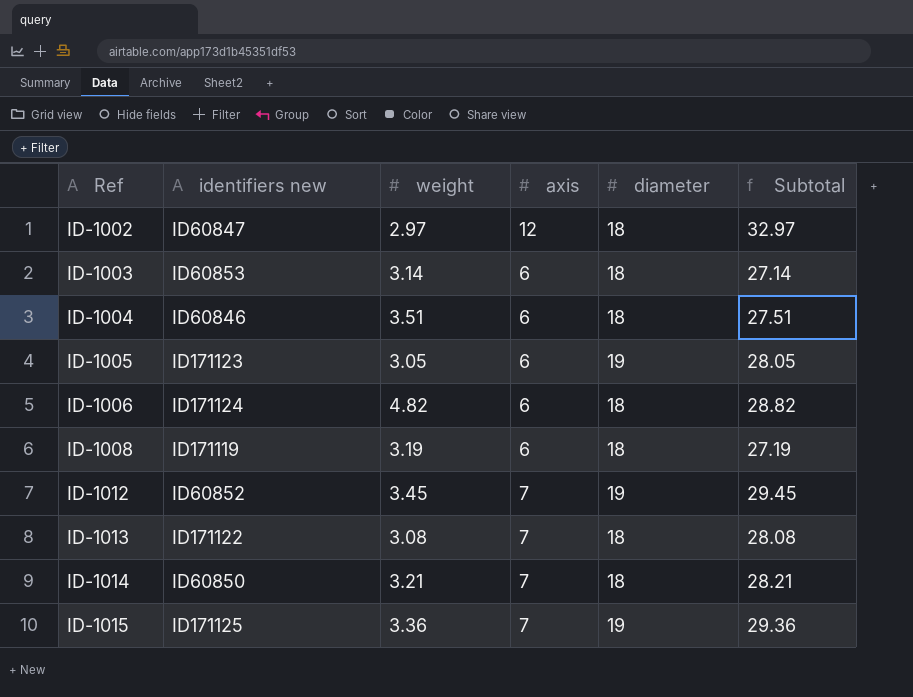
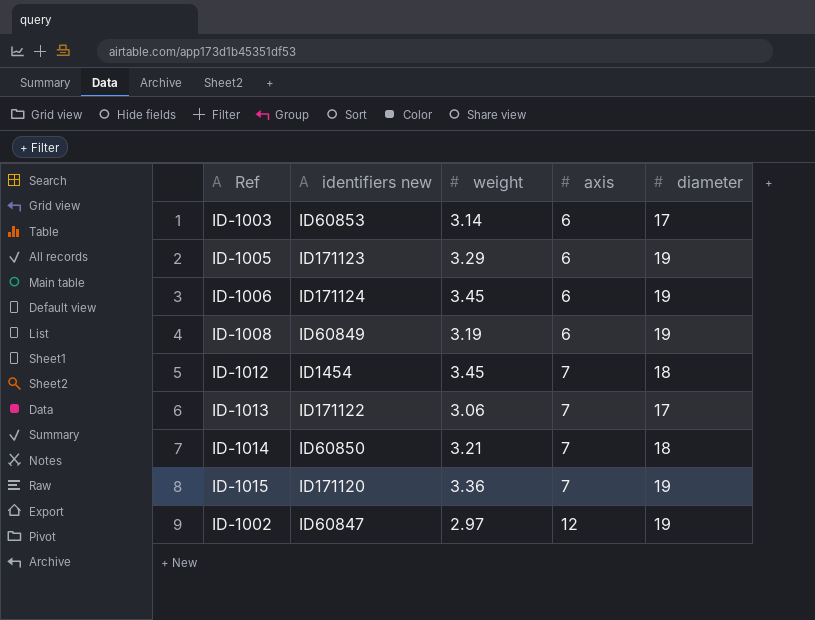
row order: Ref ascending -> axis ascending
column Subtotal | formula: [weight] + [axis] + [diameter] -> none
row ID-1004: ID60846 | 3.51 | 6 | 18 | 27.51 -> none
ID-1003 | diameter: 18 -> 17
ID-1005 | weight: 3.05 -> 3.29
ID-1006 | weight: 4.82 -> 3.45
ID-1006 | diameter: 18 -> 19
ID-1008 | identifiers new: ID171119 -> ID60849
ID-1008 | diameter: 18 -> 19
ID-1012 | identifiers new: ID60852 -> ID1454
ID-1012 | diameter: 19 -> 18
ID-1013 | weight: 3.08 -> 3.06
ID-1013 | diameter: 18 -> 17
ID-1015 | identifiers new: ID171125 -> ID171120
ID-1002 | diameter: 18 -> 19

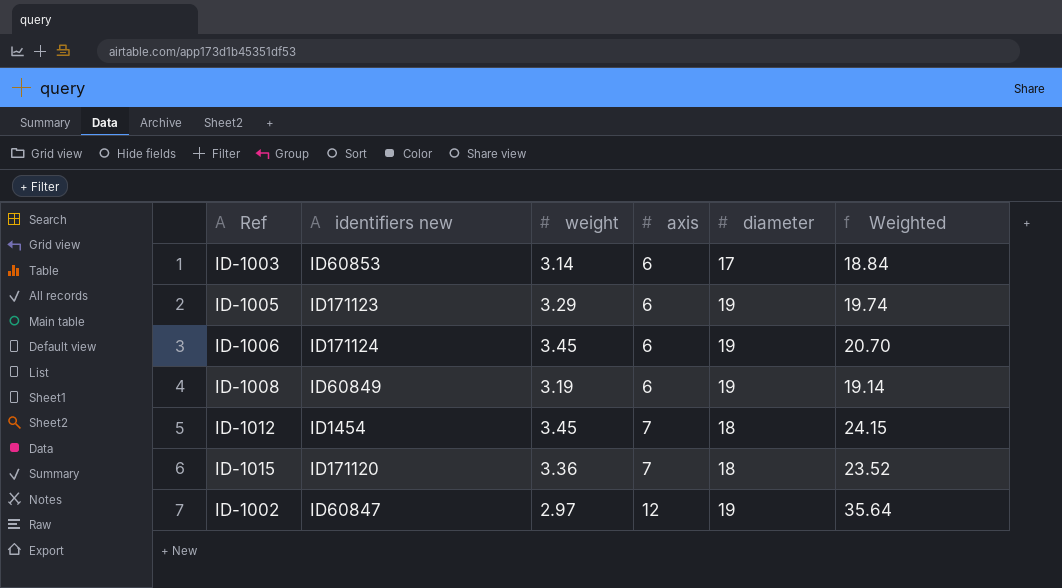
column Weighted | formula: none -> [weight] * [axis]
row ID-1013: ID171122 | 3.06 | 7 | 17 -> none
row ID-1014: ID60850 | 3.21 | 7 | 18 -> none
ID-1015 | diameter: 19 -> 18

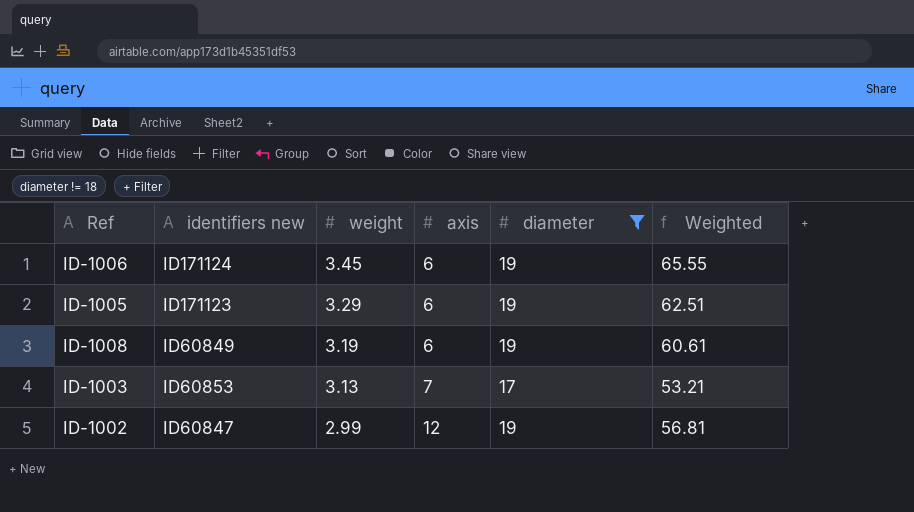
filter: none -> diameter != 18
row order: axis ascending -> weight descending
column Weighted | formula: [weight] * [axis] -> [weight] * [diameter]
ID-1003 | weight: 3.14 -> 3.13
ID-1003 | axis: 6 -> 7
ID-1002 | weight: 2.97 -> 2.99

